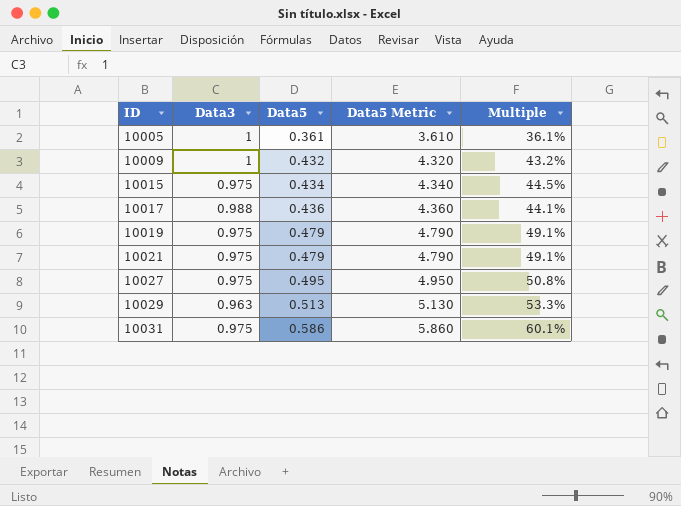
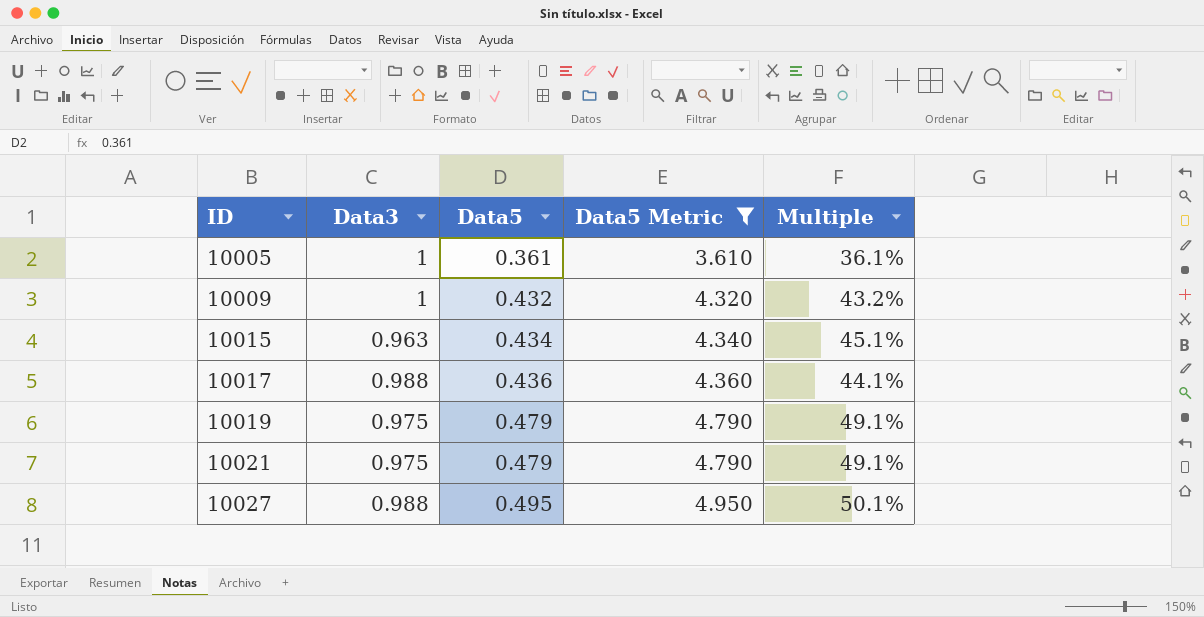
filter: none -> Data5 Metric <= 4.950
10015 | Data3: 0.975 -> 0.963
10015 | Multiple: 44.5% -> 45.1%
10027 | Data3: 0.975 -> 0.988
10027 | Multiple: 50.8% -> 50.1%

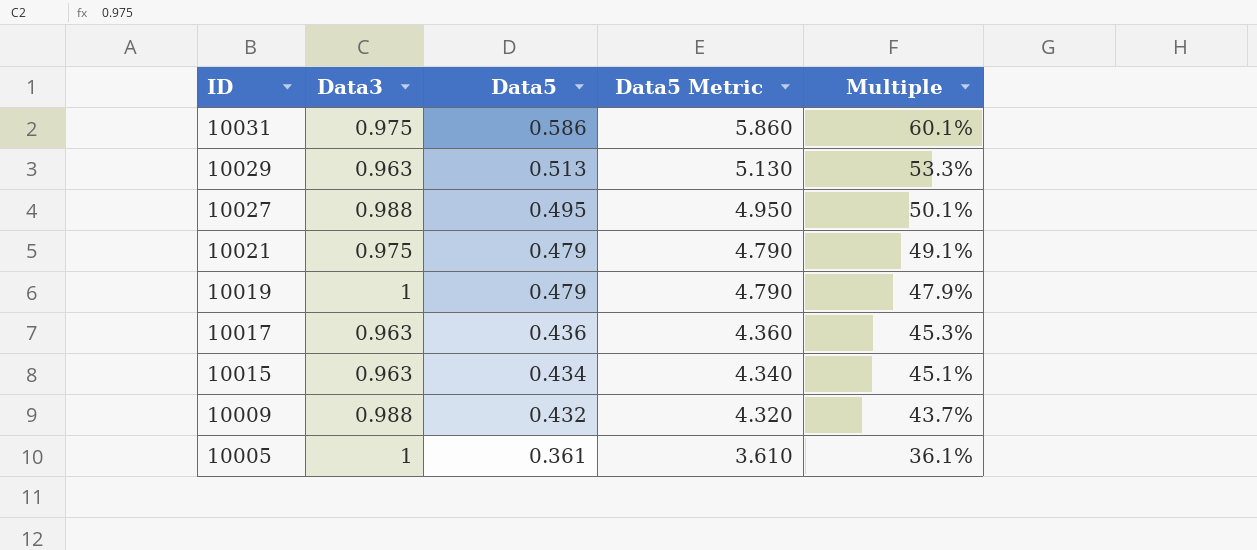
filter: Data5 Metric <= 4.950 -> none
row order: ID ascending -> ID descending
10019 | Data3: 0.975 -> 1
10019 | Multiple: 49.1% -> 47.9%
10017 | Data3: 0.988 -> 0.963
10017 | Multiple: 44.1% -> 45.3%
10009 | Data3: 1 -> 0.988
10009 | Multiple: 43.2% -> 43.7%

